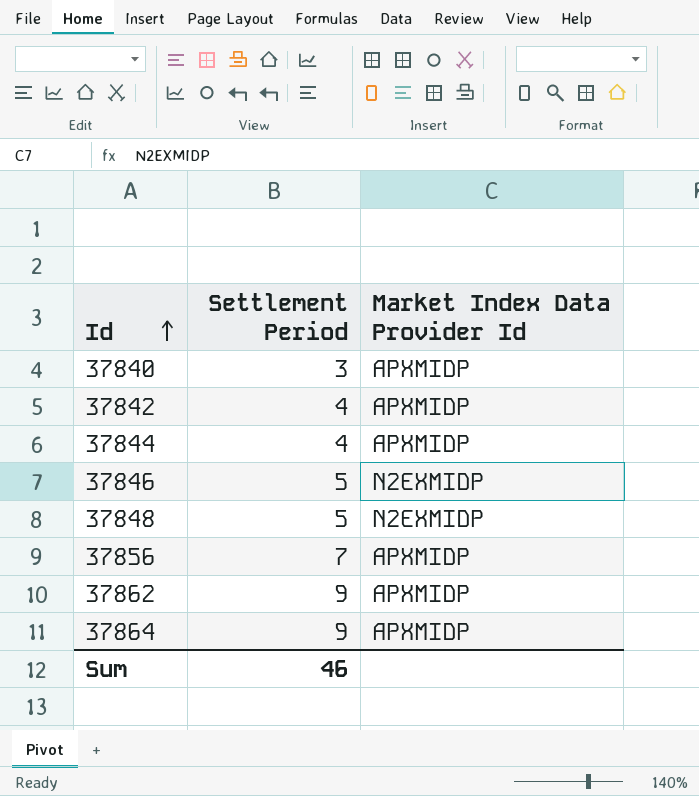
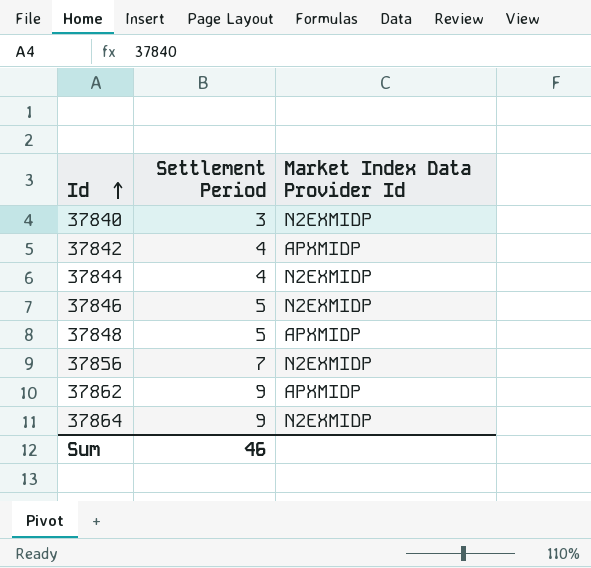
37840 | Market Index Data Provider Id: APXMIDP -> N2EXMIDP
37844 | Market Index Data Provider Id: APXMIDP -> N2EXMIDP
37848 | Market Index Data Provider Id: N2EXMIDP -> APXMIDP
37856 | Market Index Data Provider Id: APXMIDP -> N2EXMIDP
37864 | Market Index Data Provider Id: APXMIDP -> N2EXMIDP

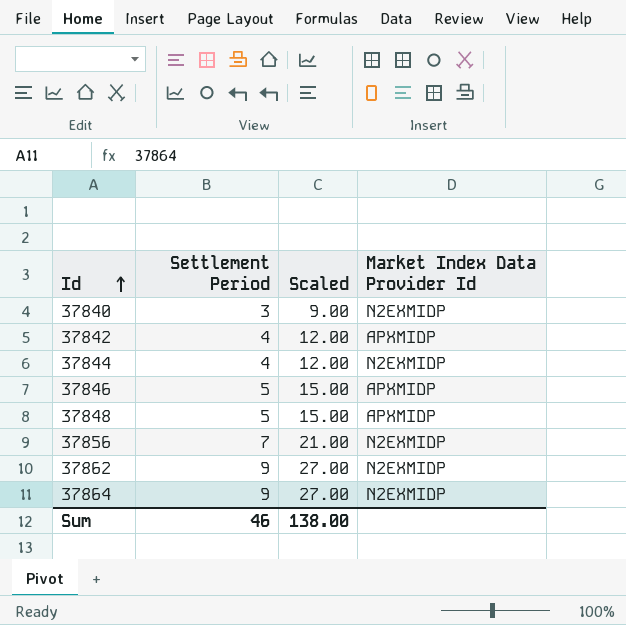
column Scaled | formula: none -> [Settlement Period] * 3
37846 | Market Index Data Provider Id: N2EXMIDP -> APXMIDP
37862 | Market Index Data Provider Id: APXMIDP -> N2EXMIDP

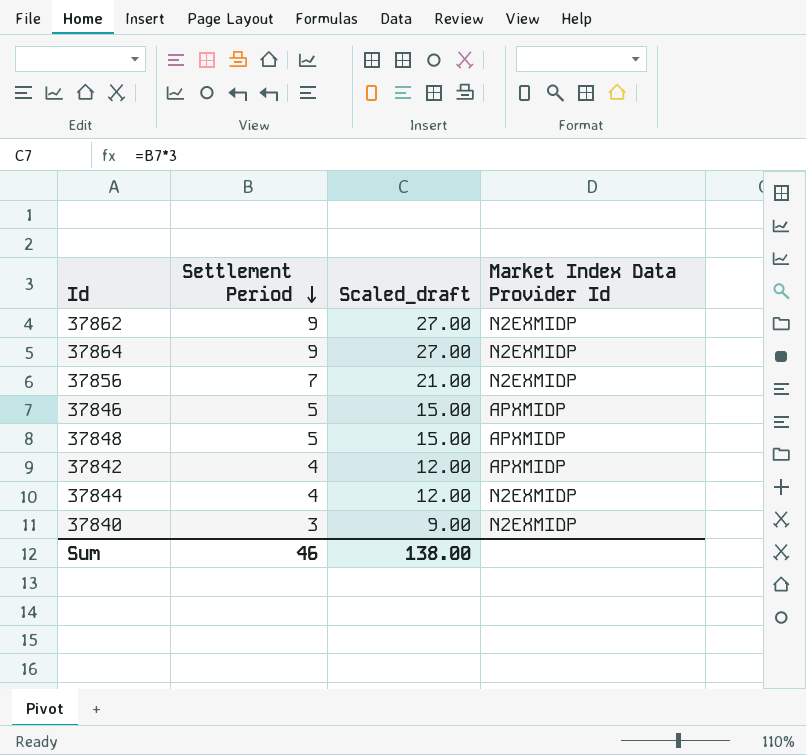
row order: Id ascending -> Settlement Period descending
column name: Scaled -> Scaled_draft

